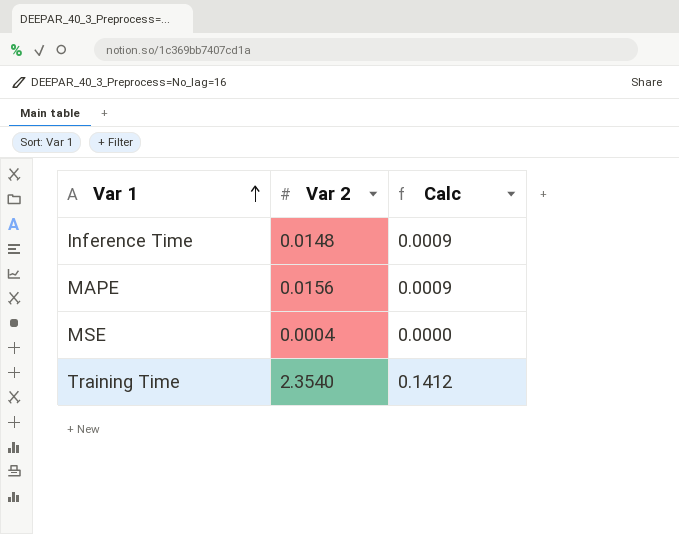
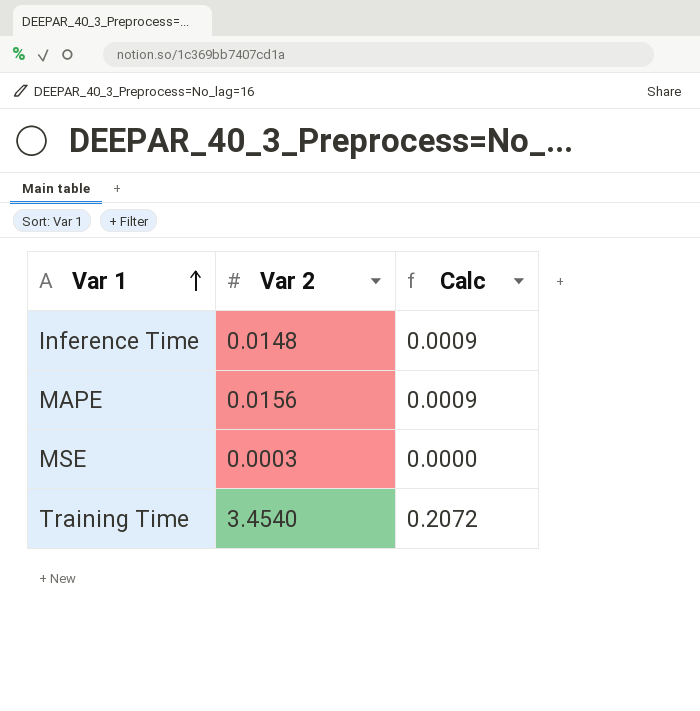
MSE | Var 2: 0.0004 -> 0.0003
Training Time | Var 2: 2.3540 -> 3.4540
Training Time | Calc: 0.1412 -> 0.2072

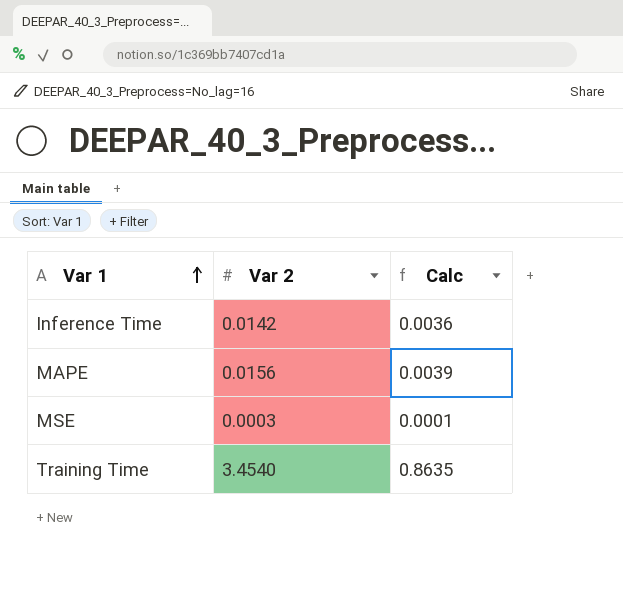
column Calc | formula: [Var 2] * 0.06 -> [Var 2] * 0.25
Inference Time | Var 2: 0.0148 -> 0.0142

